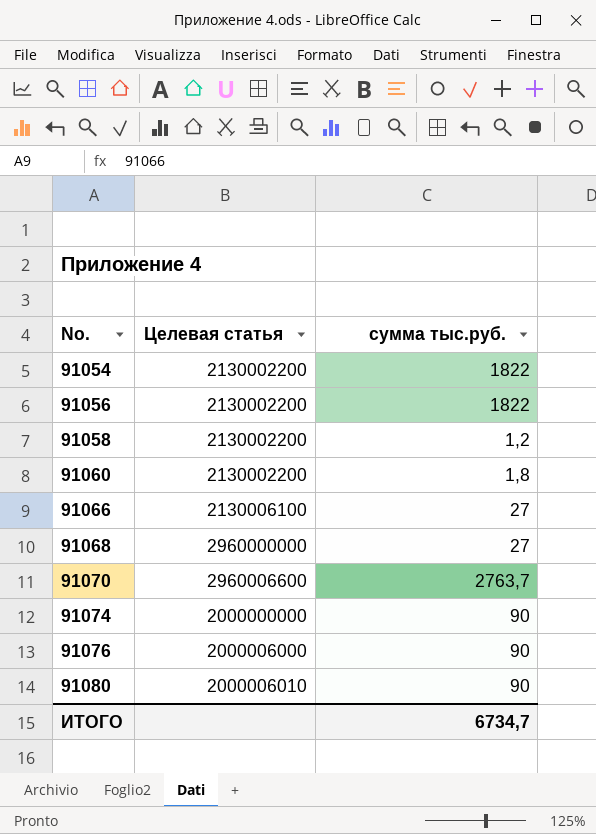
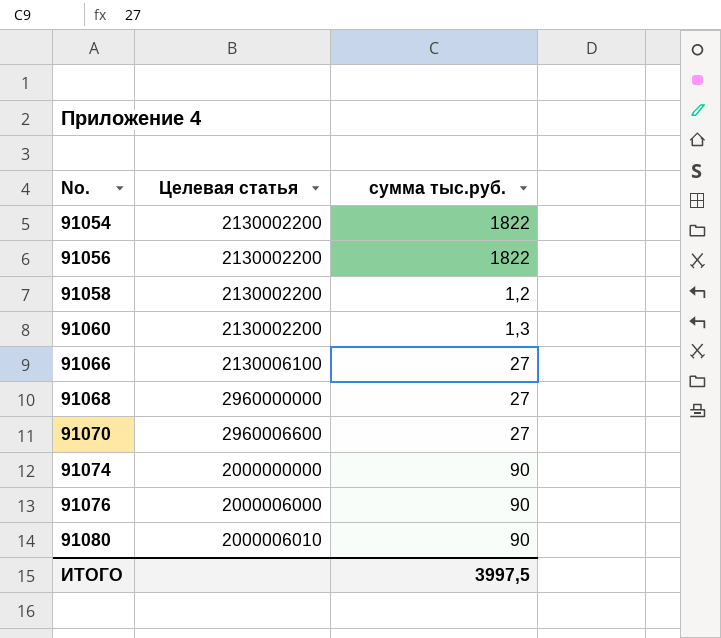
91060 | сумма тыс.руб.: 1,8 -> 1,3
91070 | сумма тыс.руб.: 2763,7 -> 27
ИТОГО | сумма тыс.руб.: 6734,7 -> 3997,5

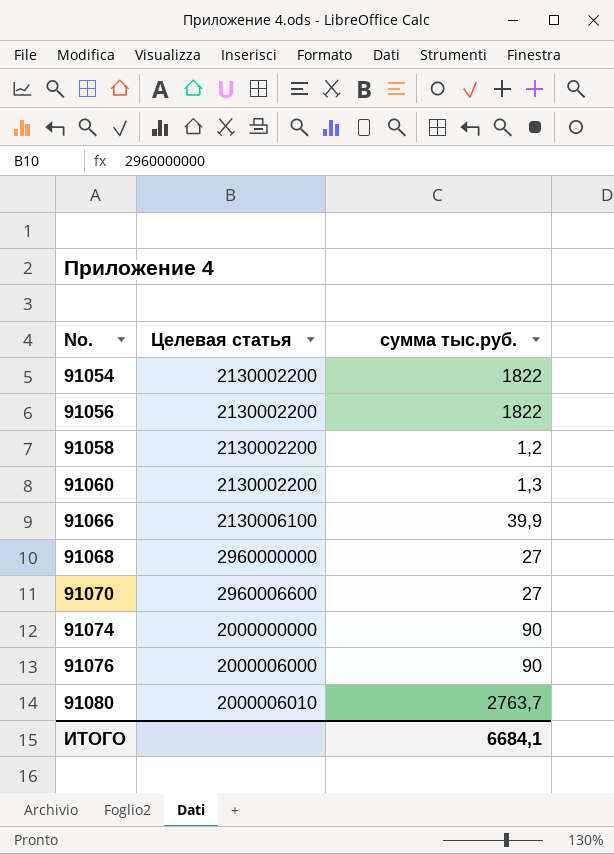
91066 | сумма тыс.руб.: 27 -> 39,9
91080 | сумма тыс.руб.: 90 -> 2763,7
ИТОГО | сумма тыс.руб.: 3997,5 -> 6684,1

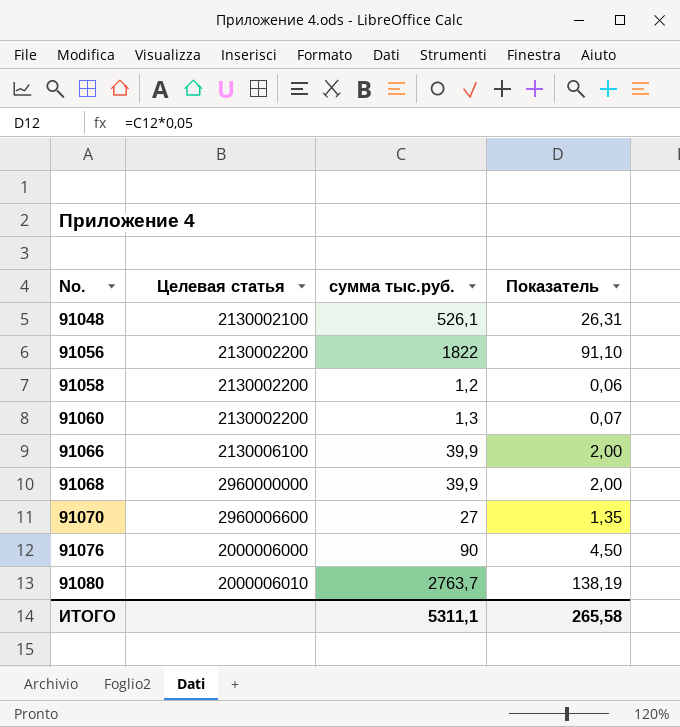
column Показатель | formula: none -> [сумма тыс.руб.] * 0,05
row 91054: 2130002200 | 1822 -> none
row 91074: 2000000000 | 90 -> none
row 91048: none -> 2130002100 | 526,1 | 26,31
91068 | сумма тыс.руб.: 27 -> 39,9
ИТОГО | сумма тыс.руб.: 6684,1 -> 5311,1

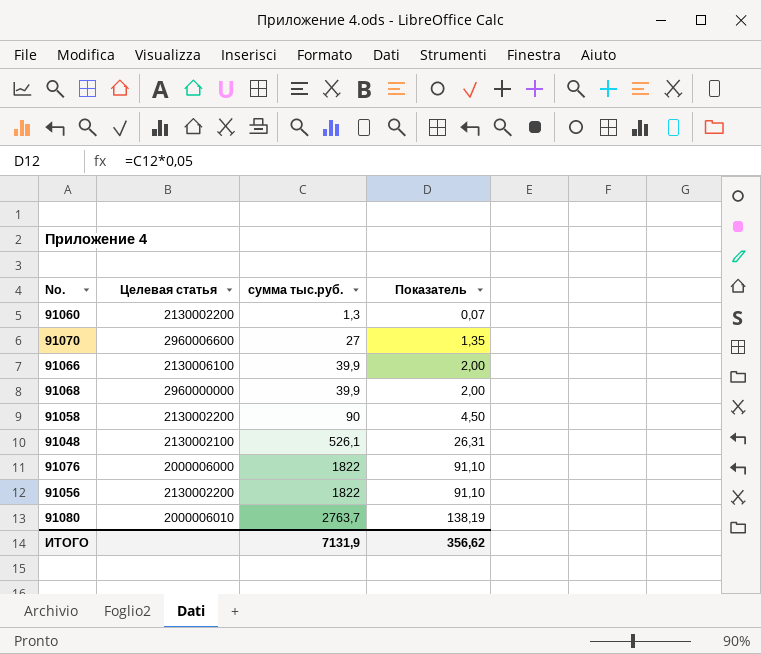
row order: No. ascending -> сумма тыс.руб. ascending
91058 | сумма тыс.руб.: 1,2 -> 90
91058 | Показатель: 0,06 -> 4,50
91076 | сумма тыс.руб.: 90 -> 1822
91076 | Показатель: 4,50 -> 91,10
ИТОГО | сумма тыс.руб.: 5311,1 -> 7131,9
ИТОГО | Показатель: 265,58 -> 356,62

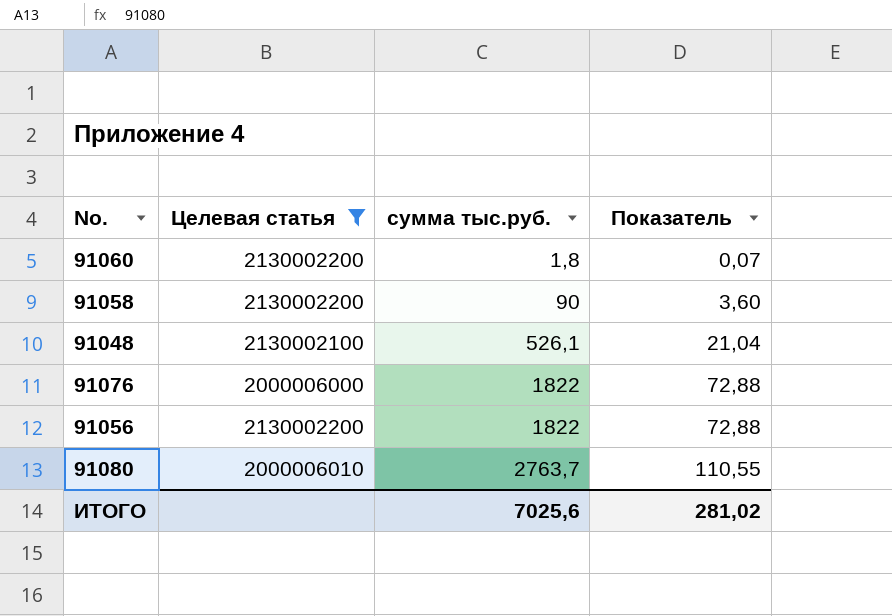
filter: none -> Целевая статья <= 2130002200
column Показатель | formula: [сумма тыс.руб.] * 0,05 -> [сумма тыс.руб.] * 0,04
91060 | сумма тыс.руб.: 1,3 -> 1,8
ИТОГО | сумма тыс.руб.: 7131,9 -> 7025,6
ИТОГО | Показатель: 356,62 -> 281,02

